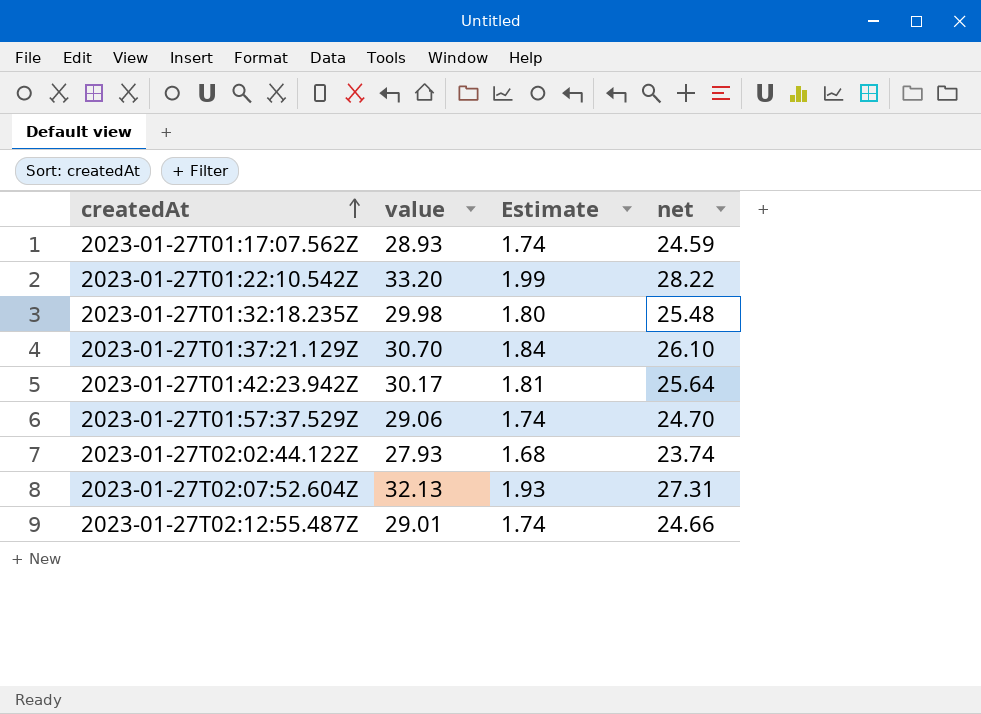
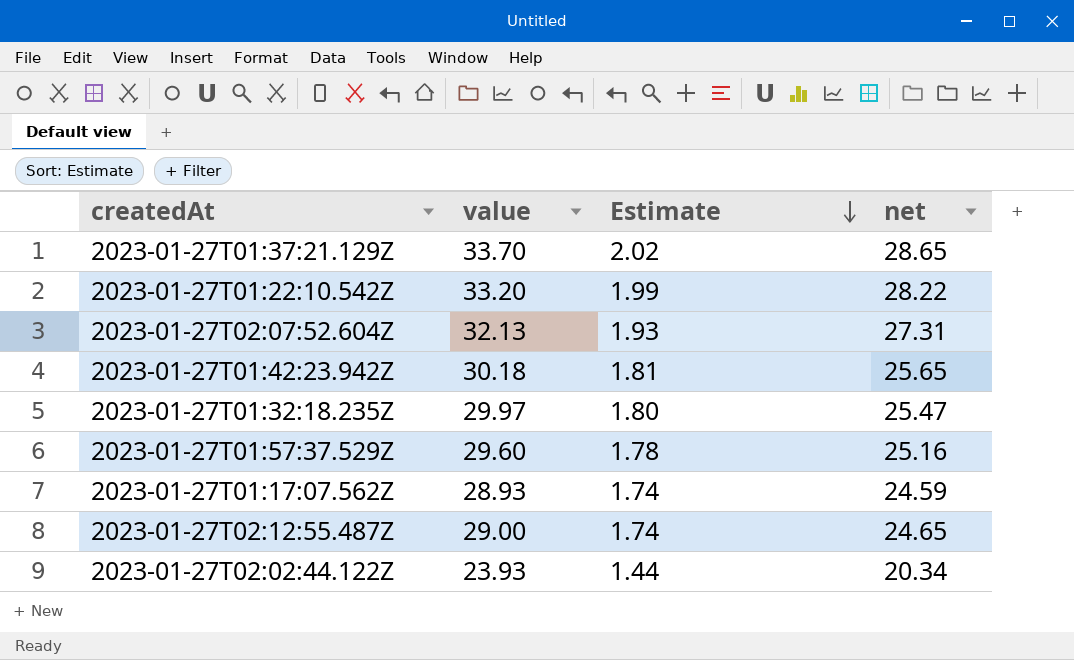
row order: createdAt ascending -> Estimate descending
2023-01-27T01:37:21.129Z | value: 30.70 -> 33.70
2023-01-27T01:37:21.129Z | Estimate: 1.84 -> 2.02
2023-01-27T01:37:21.129Z | net: 26.10 -> 28.65
2023-01-27T01:42:23.942Z | value: 30.17 -> 30.18
2023-01-27T01:42:23.942Z | net: 25.64 -> 25.65
2023-01-27T01:32:18.235Z | value: 29.98 -> 29.97
2023-01-27T01:32:18.235Z | net: 25.48 -> 25.47
2023-01-27T01:57:37.529Z | value: 29.06 -> 29.60
2023-01-27T01:57:37.529Z | Estimate: 1.74 -> 1.78
2023-01-27T01:57:37.529Z | net: 24.70 -> 25.16
2023-01-27T02:12:55.487Z | value: 29.01 -> 29.00
2023-01-27T02:12:55.487Z | net: 24.66 -> 24.65
2023-01-27T02:02:44.122Z | value: 27.93 -> 23.93
2023-01-27T02:02:44.122Z | Estimate: 1.68 -> 1.44
2023-01-27T02:02:44.122Z | net: 23.74 -> 20.34

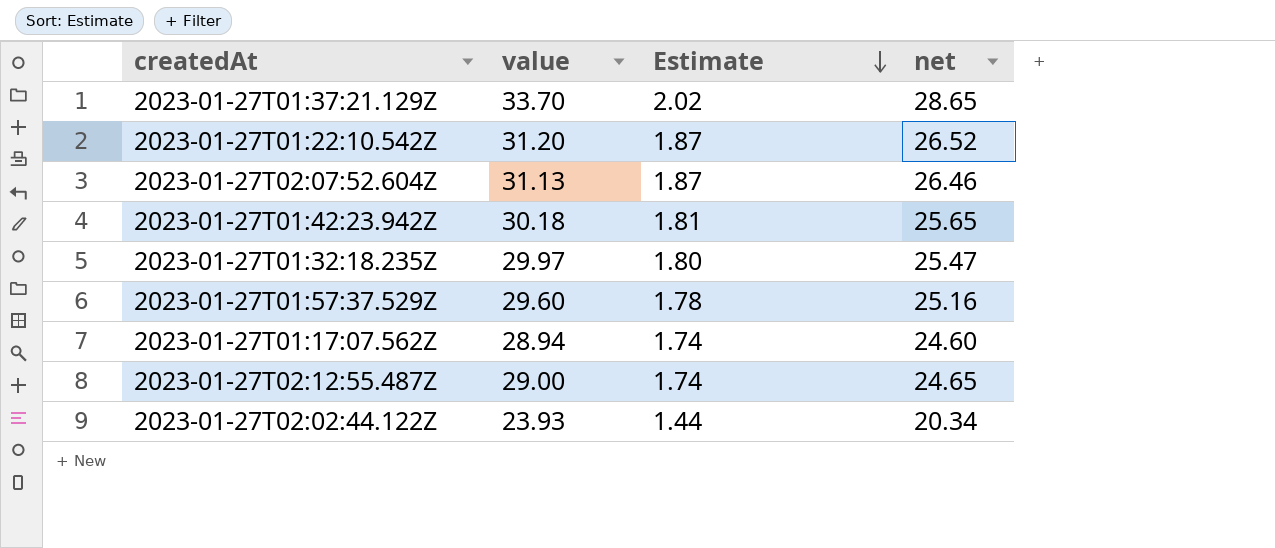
2023-01-27T01:22:10.542Z | value: 33.20 -> 31.20
2023-01-27T01:22:10.542Z | Estimate: 1.99 -> 1.87
2023-01-27T01:22:10.542Z | net: 28.22 -> 26.52
2023-01-27T02:07:52.604Z | value: 32.13 -> 31.13
2023-01-27T02:07:52.604Z | Estimate: 1.93 -> 1.87
2023-01-27T02:07:52.604Z | net: 27.31 -> 26.46
2023-01-27T01:17:07.562Z | value: 28.93 -> 28.94
2023-01-27T01:17:07.562Z | net: 24.59 -> 24.60

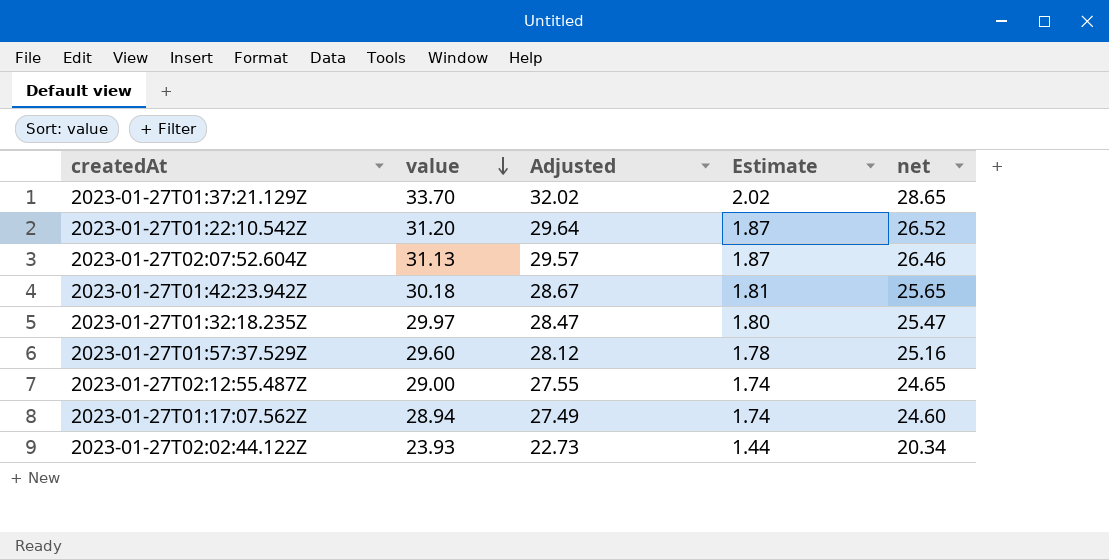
row order: Estimate descending -> value descending
column Adjusted | formula: none -> [value] * 0.95

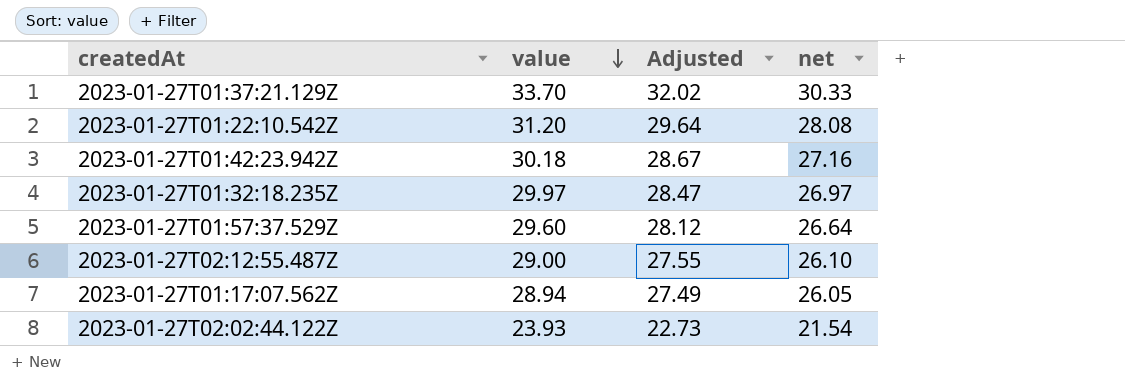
column Estimate | formula: [value] * 0.06 -> none
column net | formula: [value] * 0.85 -> [value] * 0.9
row 2023-01-27T02:07:52.604Z: 31.13 | 29.57 | 1.87 | 26.46 -> none

